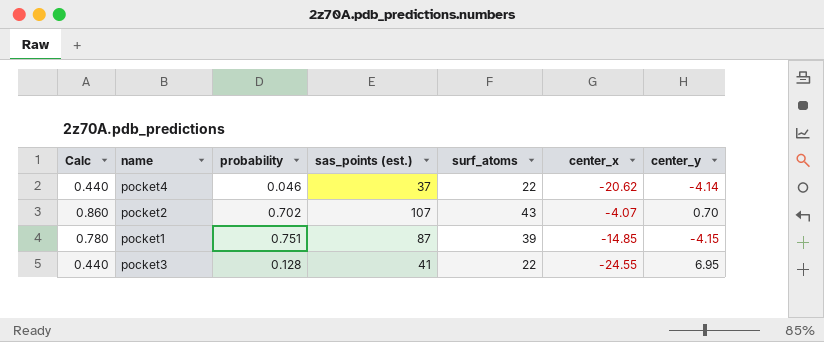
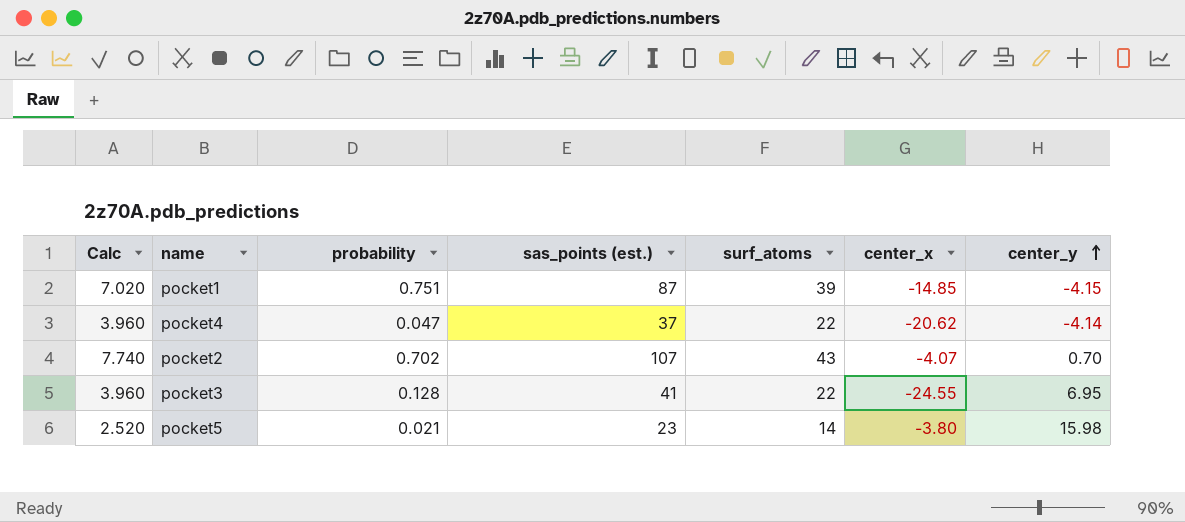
row order: none -> center_y ascending
column Calc | formula: [surf_atoms] * 0.02 -> [surf_atoms] * 0.18
pocket4 | probability: 0.046 -> 0.047
row pocket5: none -> 2.520 | 0.021 | 23 | 14 | -3.80 | 15.98

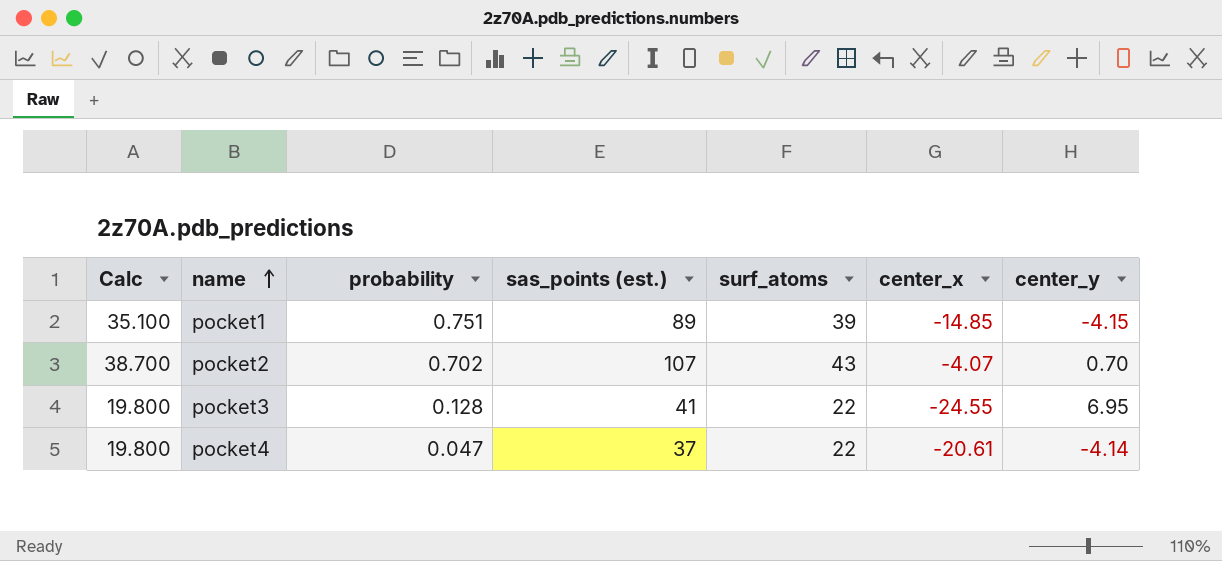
row order: center_y ascending -> name ascending
column Calc | formula: [surf_atoms] * 0.18 -> [surf_atoms] * 0.9
row pocket5: 2.520 | 0.021 | 23 | 14 | -3.80 | 15.98 -> none
pocket1 | sas_points (est.): 87 -> 89
pocket4 | center_x: -20.62 -> -20.61

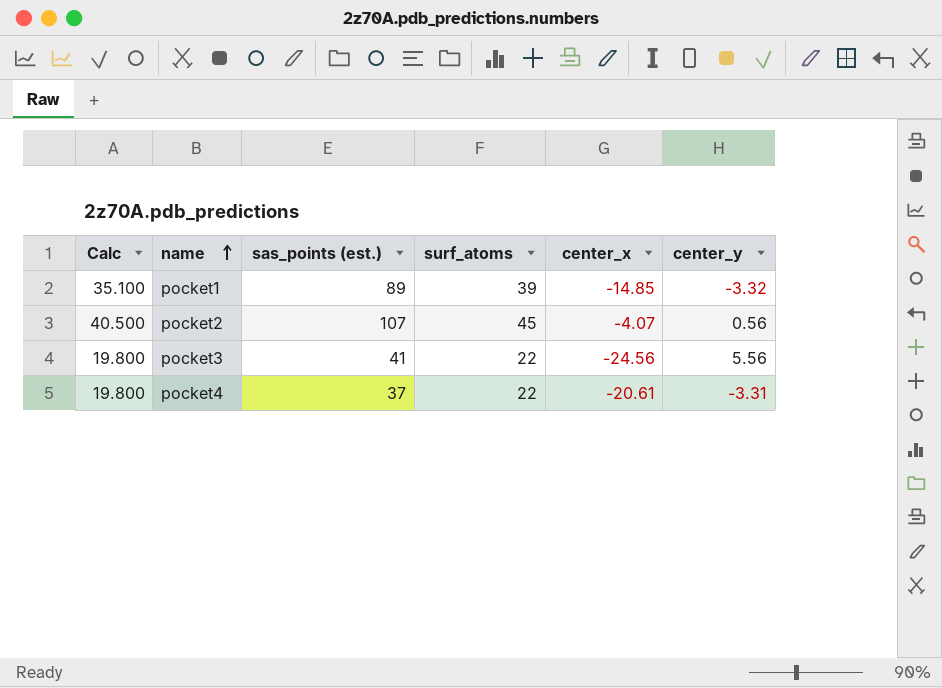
column probability | position: 3 -> none
pocket1 | center_y: -4.15 -> -3.32
pocket2 | Calc: 38.700 -> 40.500
pocket2 | surf_atoms: 43 -> 45
pocket2 | center_y: 0.70 -> 0.56
pocket3 | center_x: -24.55 -> -24.56
pocket3 | center_y: 6.95 -> 5.56
pocket4 | center_y: -4.14 -> -3.31

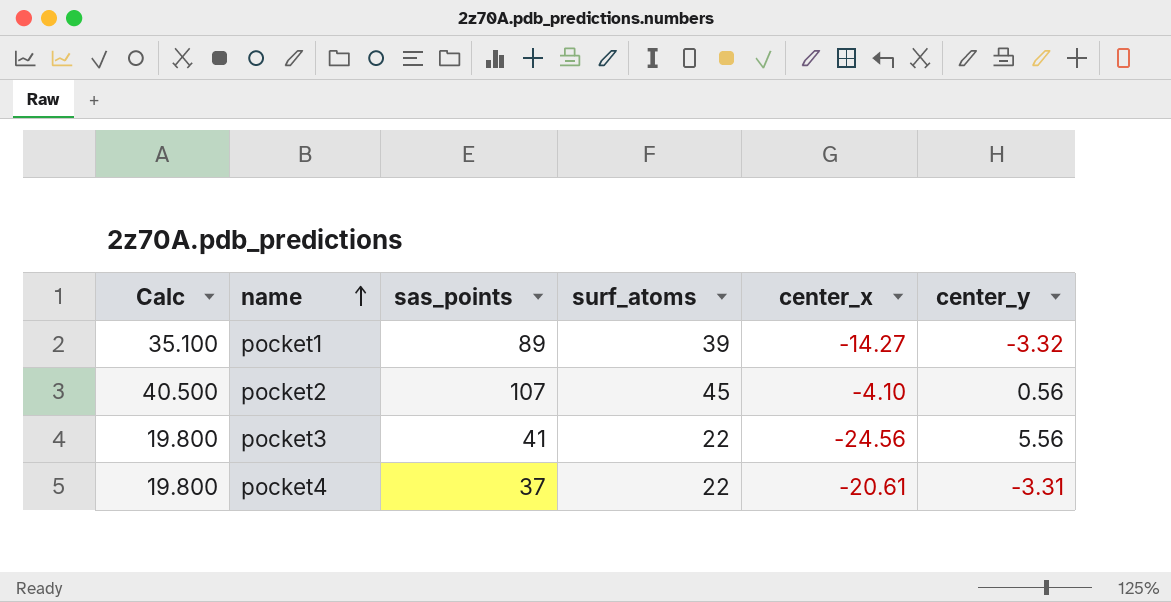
column name: sas_points (est.) -> sas_points
pocket1 | center_x: -14.85 -> -14.27
pocket2 | center_x: -4.07 -> -4.10

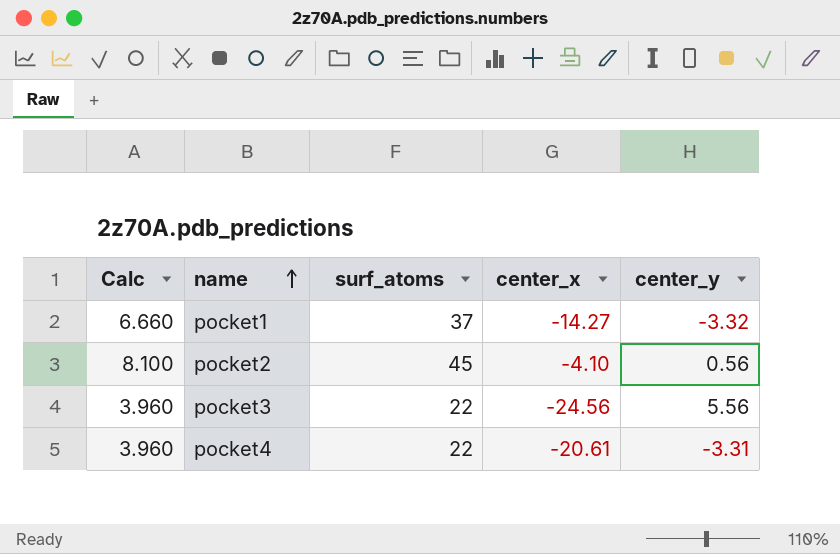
column sas_points | position: 3 -> none
column Calc | formula: [surf_atoms] * 0.9 -> [surf_atoms] * 0.18
pocket1 | surf_atoms: 39 -> 37

